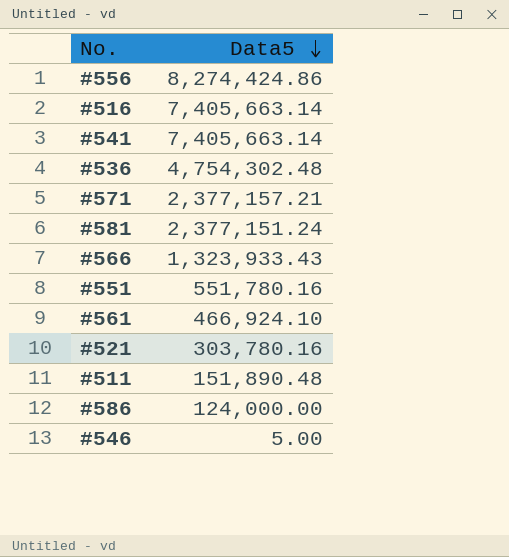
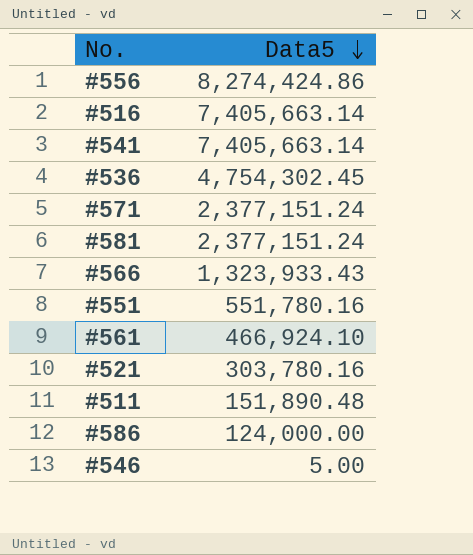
#536 | Data5: 4,754,302.48 -> 4,754,302.45
#571 | Data5: 2,377,157.21 -> 2,377,151.24

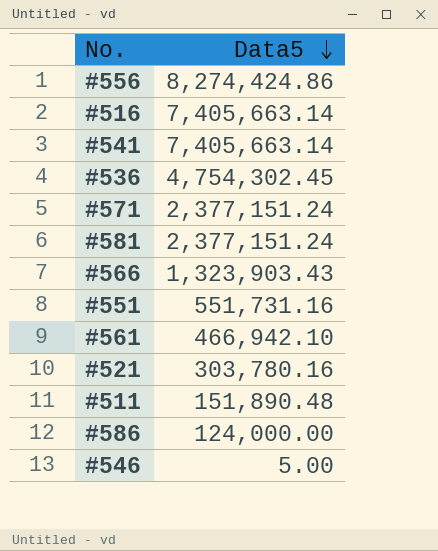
#566 | Data5: 1,323,933.43 -> 1,323,903.43
#551 | Data5: 551,780.16 -> 551,731.16
#561 | Data5: 466,924.10 -> 466,942.10

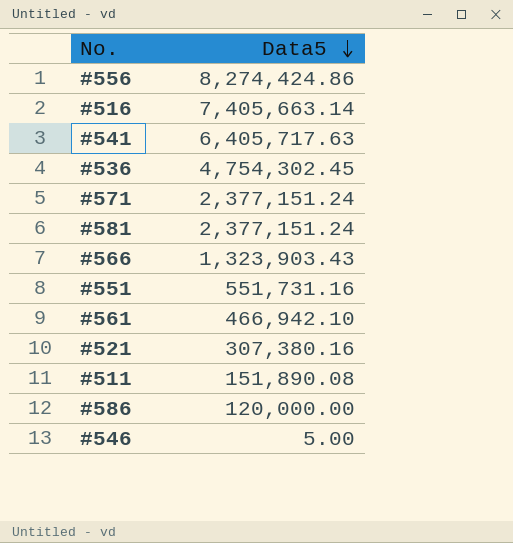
#541 | Data5: 7,405,663.14 -> 6,405,717.63
#521 | Data5: 303,780.16 -> 307,380.16
#511 | Data5: 151,890.48 -> 151,890.08
#586 | Data5: 124,000.00 -> 120,000.00

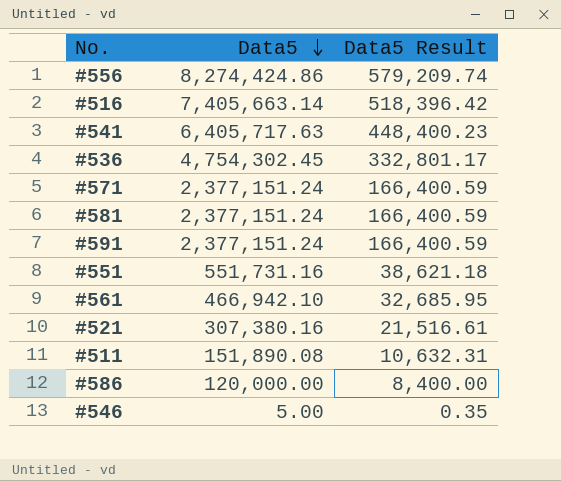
column Data5 Result | formula: none -> [Data5] * 0.07
row #566: 1,323,903.43 -> none
row #591: none -> 2,377,151.24 | 166,400.59

